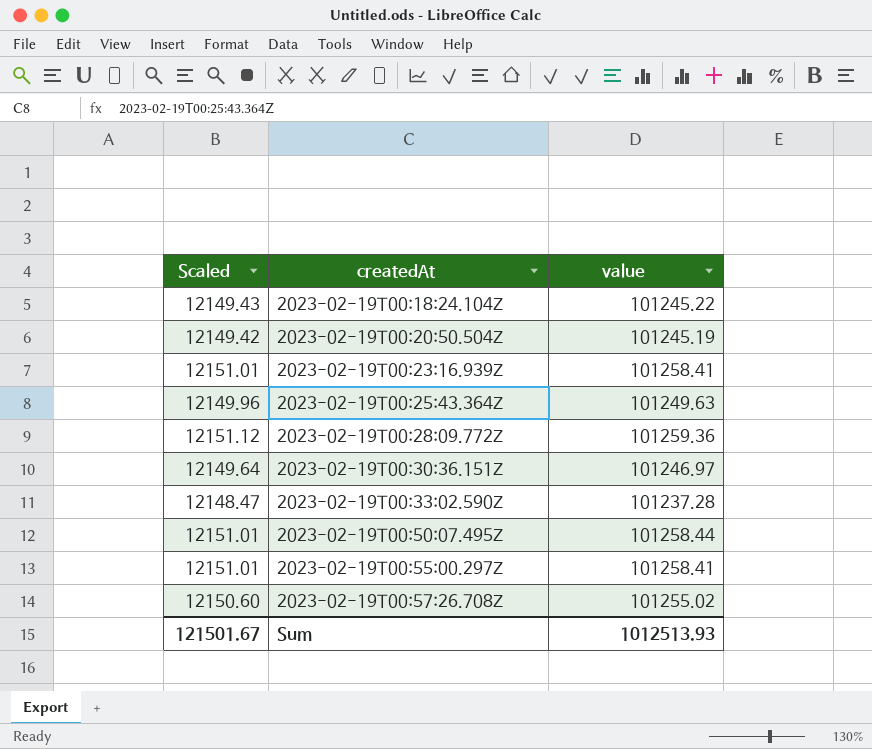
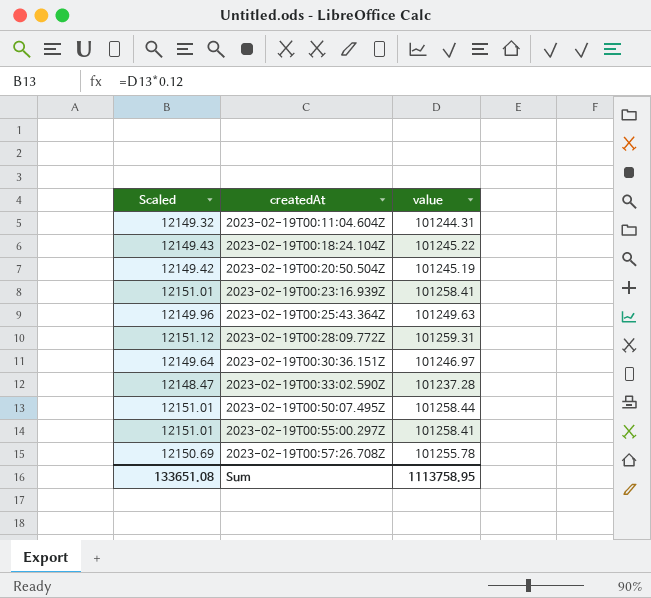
row 2023-02-19T00:11:04.604Z: none -> 12149.32 | 101244.31
2023-02-19T00:28:09.772Z | value: 101259.36 -> 101259.31
2023-02-19T00:57:26.708Z | Scaled: 12150.60 -> 12150.69
2023-02-19T00:57:26.708Z | value: 101255.02 -> 101255.78
Sum | Scaled: 121501.67 -> 133651.08
Sum | value: 1012513.93 -> 1113758.95

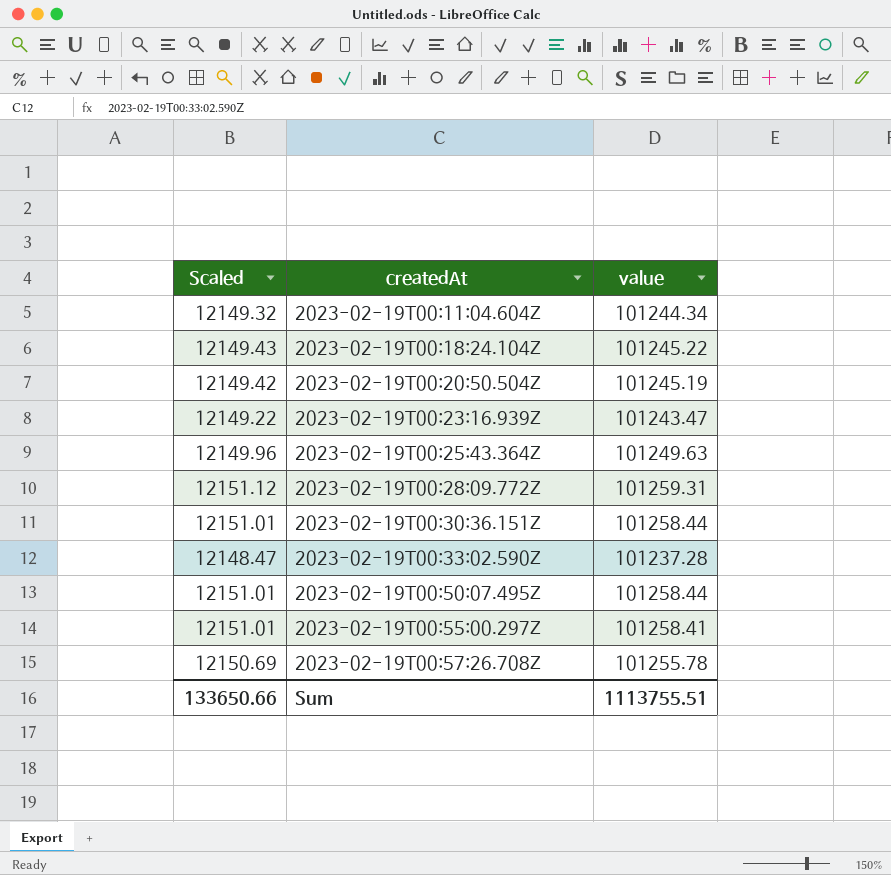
2023-02-19T00:11:04.604Z | value: 101244.31 -> 101244.34
2023-02-19T00:23:16.939Z | Scaled: 12151.01 -> 12149.22
2023-02-19T00:23:16.939Z | value: 101258.41 -> 101243.47
2023-02-19T00:30:36.151Z | Scaled: 12149.64 -> 12151.01
2023-02-19T00:30:36.151Z | value: 101246.97 -> 101258.44
Sum | Scaled: 133651.08 -> 133650.66
Sum | value: 1113758.95 -> 1113755.51

